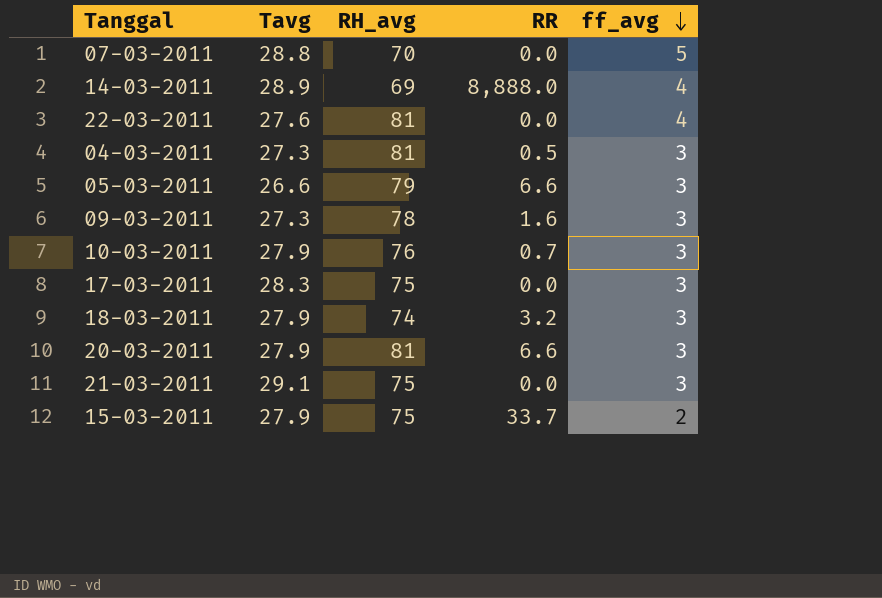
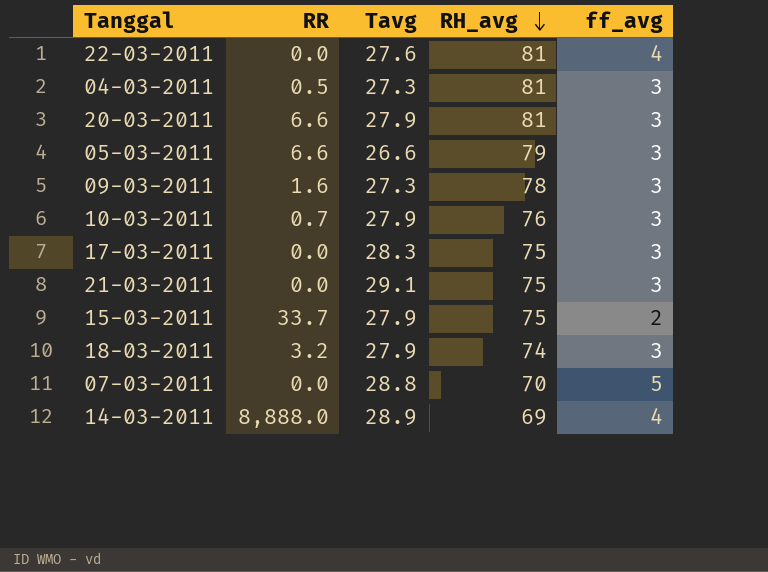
row order: ff_avg descending -> RH_avg descending
column RR | position: 4 -> 2

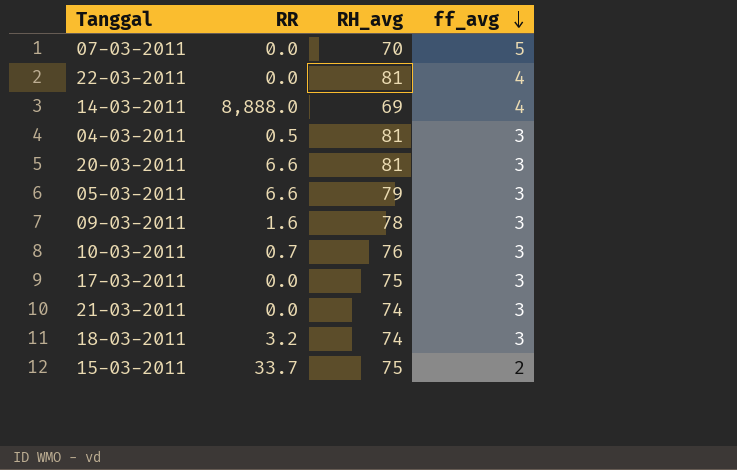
row order: RH_avg descending -> ff_avg descending
column Tavg | position: 3 -> none
21-03-2011 | RH_avg: 75 -> 74

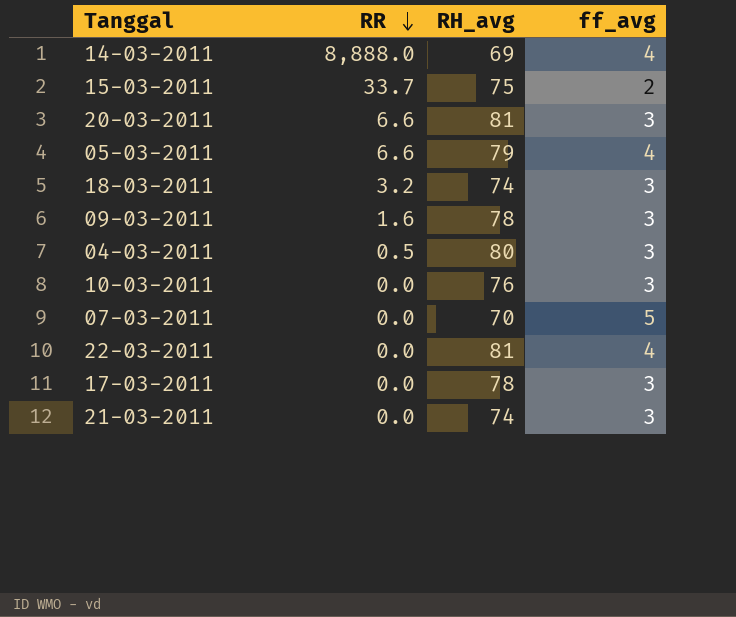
row order: ff_avg descending -> RR descending
05-03-2011 | ff_avg: 3 -> 4
04-03-2011 | RH_avg: 81 -> 80
10-03-2011 | RR: 0.7 -> 0.0
17-03-2011 | RH_avg: 75 -> 78

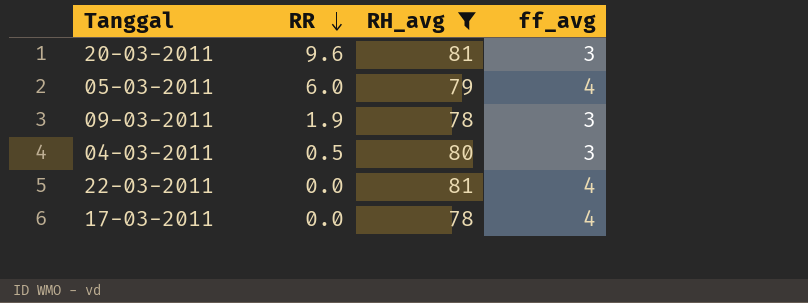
filter: none -> RH_avg >= 78
20-03-2011 | RR: 6.6 -> 9.6
05-03-2011 | RR: 6.6 -> 6.0
09-03-2011 | RR: 1.6 -> 1.9
17-03-2011 | ff_avg: 3 -> 4

